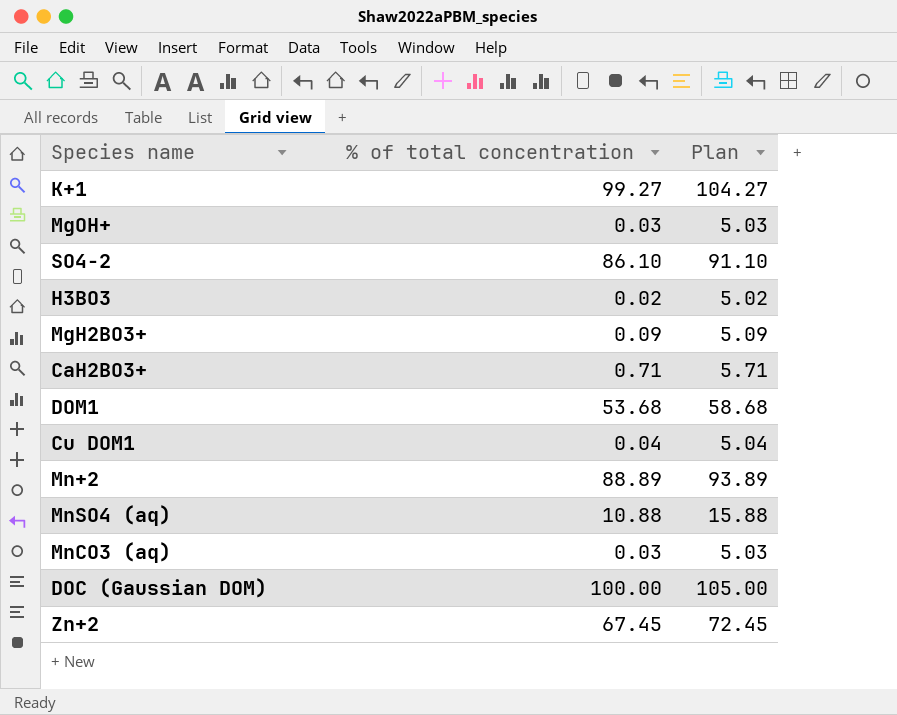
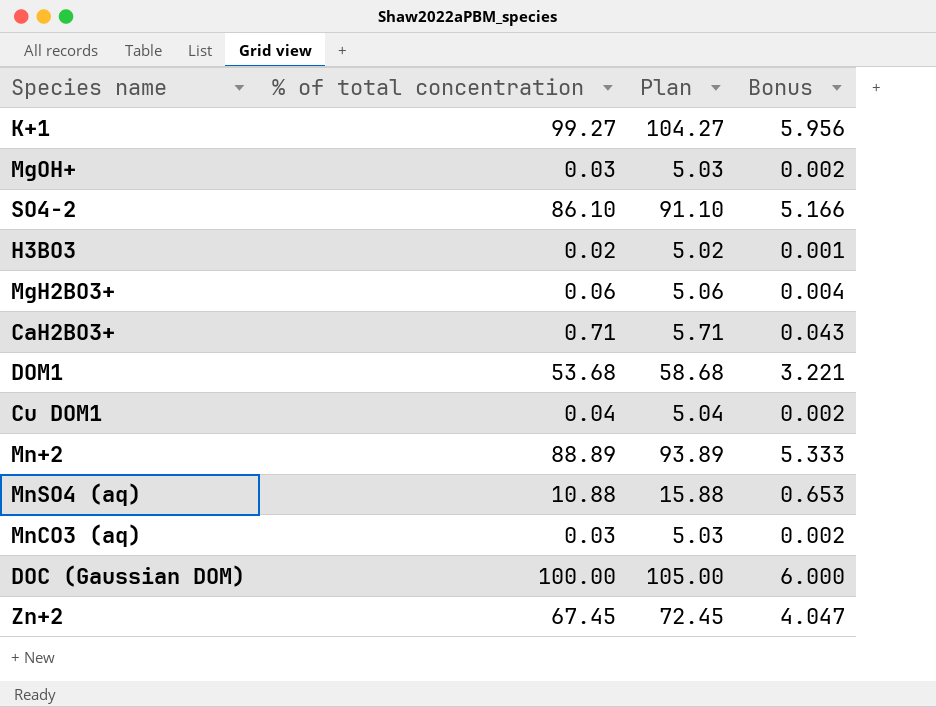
column Bonus | formula: none -> [% of total concentration] * 0.06
MgH2BO3+ | % of total concentration: 0.09 -> 0.06
MgH2BO3+ | Plan: 5.09 -> 5.06

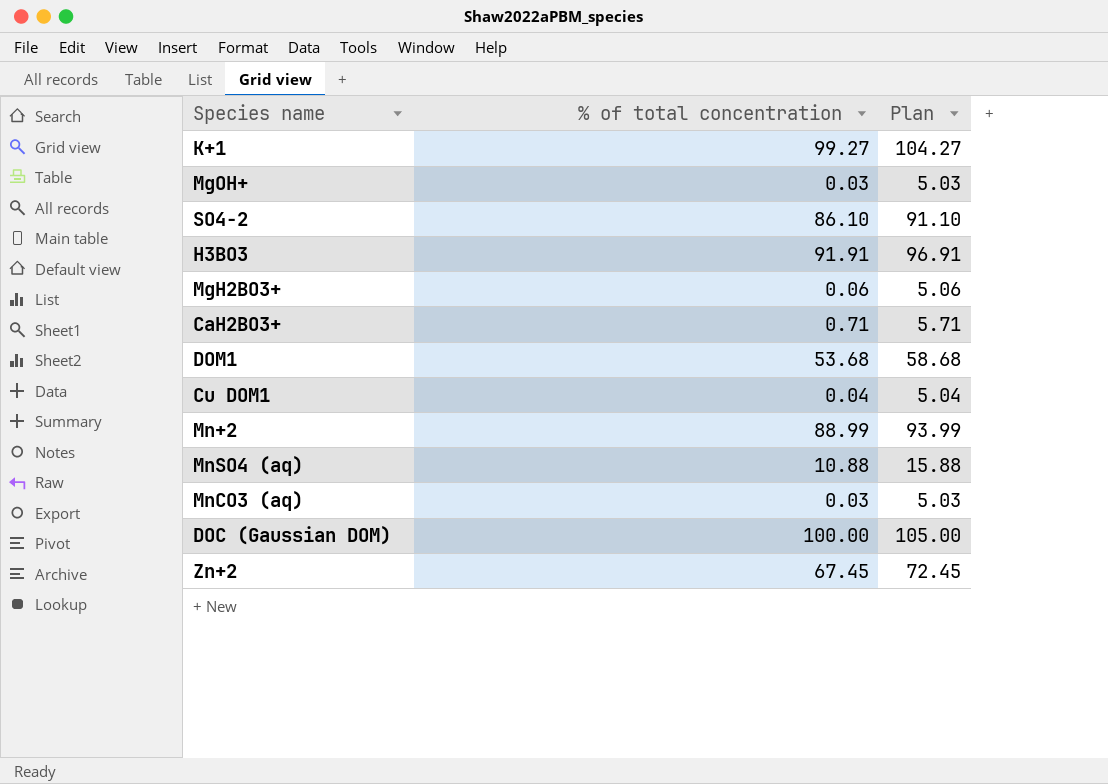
column Bonus | formula: [% of total concentration] * 0.06 -> none
H3BO3 | % of total concentration: 0.02 -> 91.91
H3BO3 | Plan: 5.02 -> 96.91
Mn+2 | % of total concentration: 88.89 -> 88.99
Mn+2 | Plan: 93.89 -> 93.99

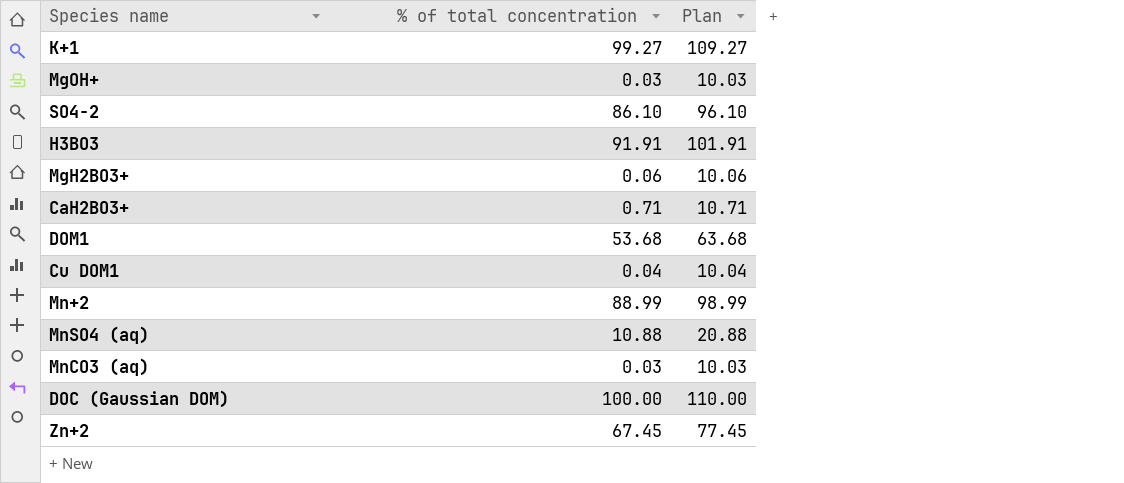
column Plan | formula: [% of total concentration] + 5 -> [% of total concentration] + 10

